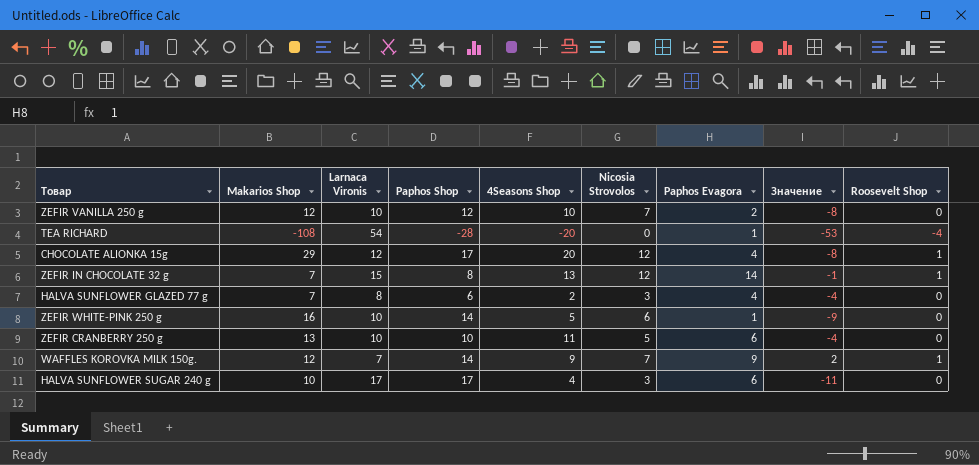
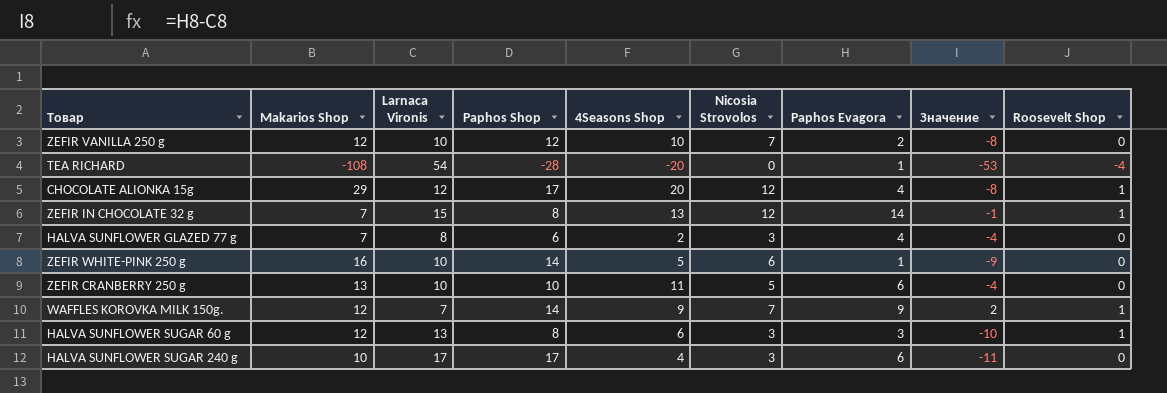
row HALVA SUNFLOWER SUGAR 60 g: none -> 12 | 13 | 8 | 6 | 3 | 3 | -10 | 1

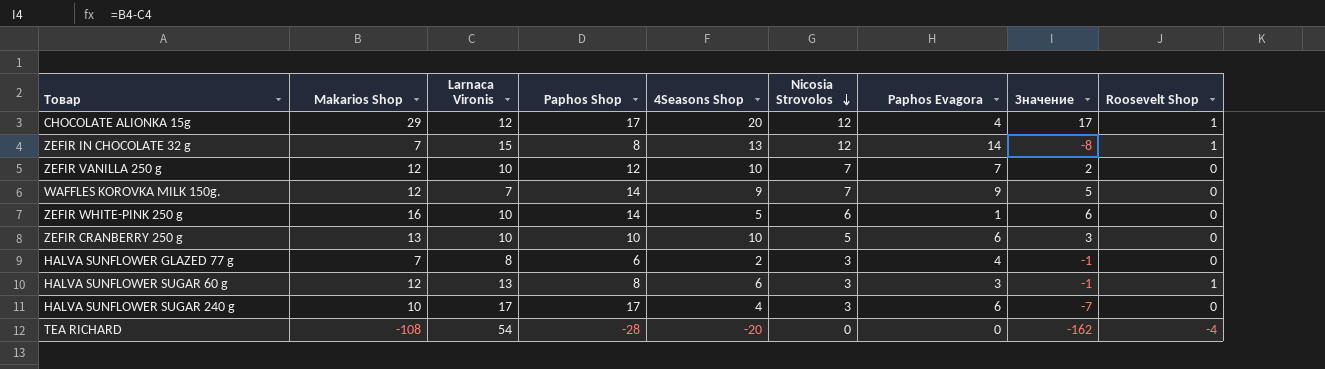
row order: none -> Nicosia Strovolos descending
column Значение | formula: [Paphos Evagora] - [Larnaca Vironis] -> [Makarios Shop] - [Larnaca Vironis]
ZEFIR VANILLA 250 g | Paphos Evagora: 2 -> 7
WAFFLES KOROVKA MILK 150g. | Roosevelt Shop: 1 -> 0
ZEFIR CRANBERRY 250 g | 4Seasons Shop: 11 -> 10
TEA RICHARD | Paphos Evagora: 1 -> 0

